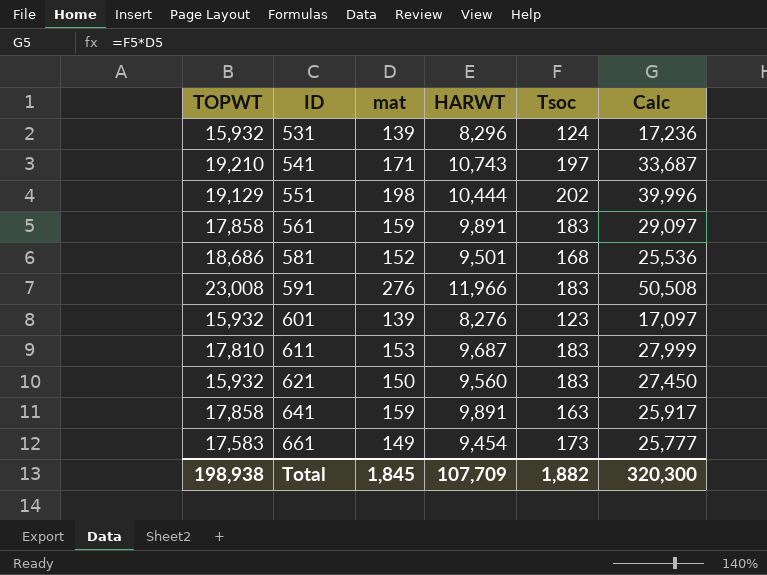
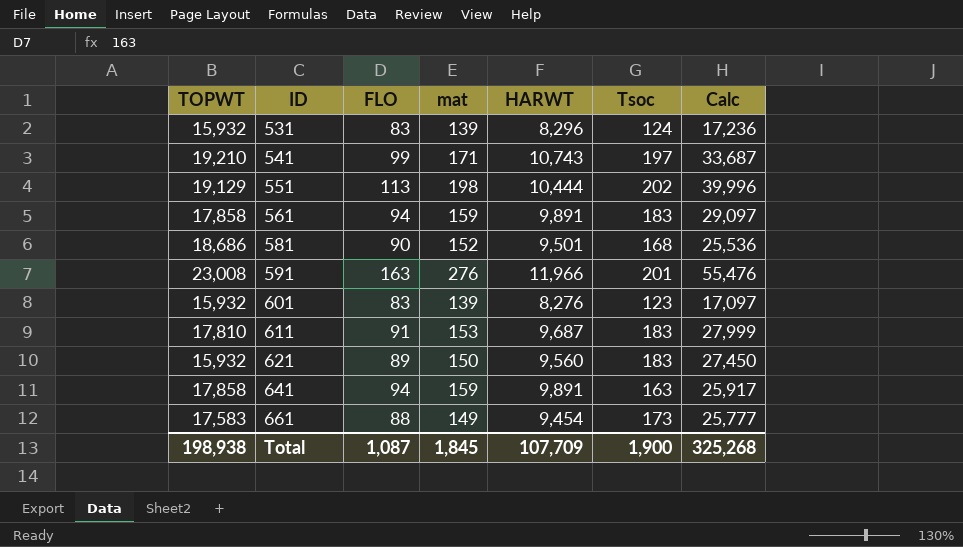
column FLO | position: none -> 3
591 | Tsoc: 183 -> 201
591 | Calc: 50,508 -> 55,476
Total | Tsoc: 1,882 -> 1,900
Total | Calc: 320,300 -> 325,268

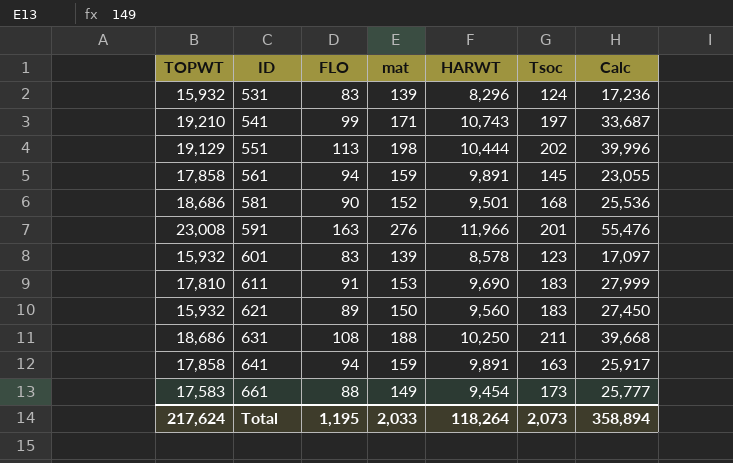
561 | Tsoc: 183 -> 145
561 | Calc: 29,097 -> 23,055
601 | HARWT: 8,276 -> 8,578
611 | HARWT: 9,687 -> 9,690
row 631: none -> 18,686 | 108 | 188 | 10,250 | 211 | 39,668
Total | TOPWT: 198,938 -> 217,624
Total | FLO: 1,087 -> 1,195
Total | mat: 1,845 -> 2,033
Total | HARWT: 107,709 -> 118,264
Total | Tsoc: 1,900 -> 2,073
Total | Calc: 325,268 -> 358,894

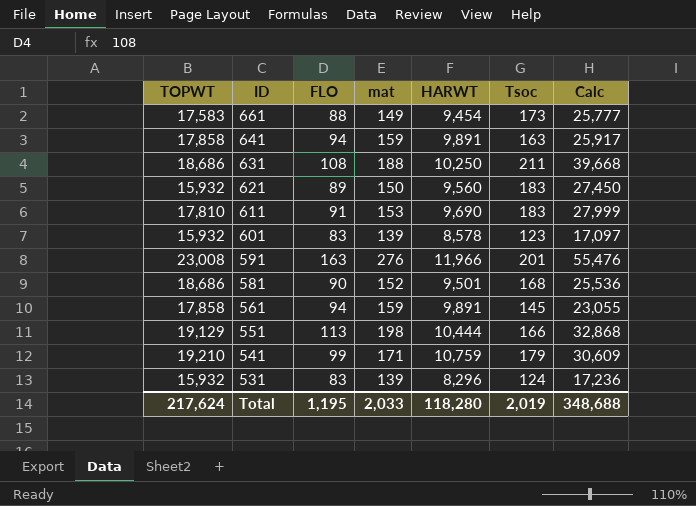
row order: ID ascending -> ID descending
551 | Tsoc: 202 -> 166
551 | Calc: 39,996 -> 32,868
541 | HARWT: 10,743 -> 10,759
541 | Tsoc: 197 -> 179
541 | Calc: 33,687 -> 30,609
Total | HARWT: 118,264 -> 118,280
Total | Tsoc: 2,073 -> 2,019
Total | Calc: 358,894 -> 348,688

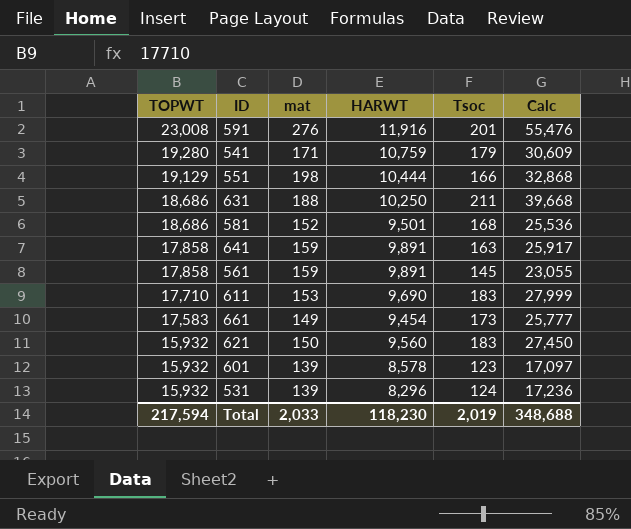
row order: ID descending -> TOPWT descending
column FLO | position: 3 -> none
591 | HARWT: 11,966 -> 11,916
541 | TOPWT: 19,210 -> 19,280
611 | TOPWT: 17,810 -> 17,710
Total | TOPWT: 217,624 -> 217,594
Total | HARWT: 118,280 -> 118,230

